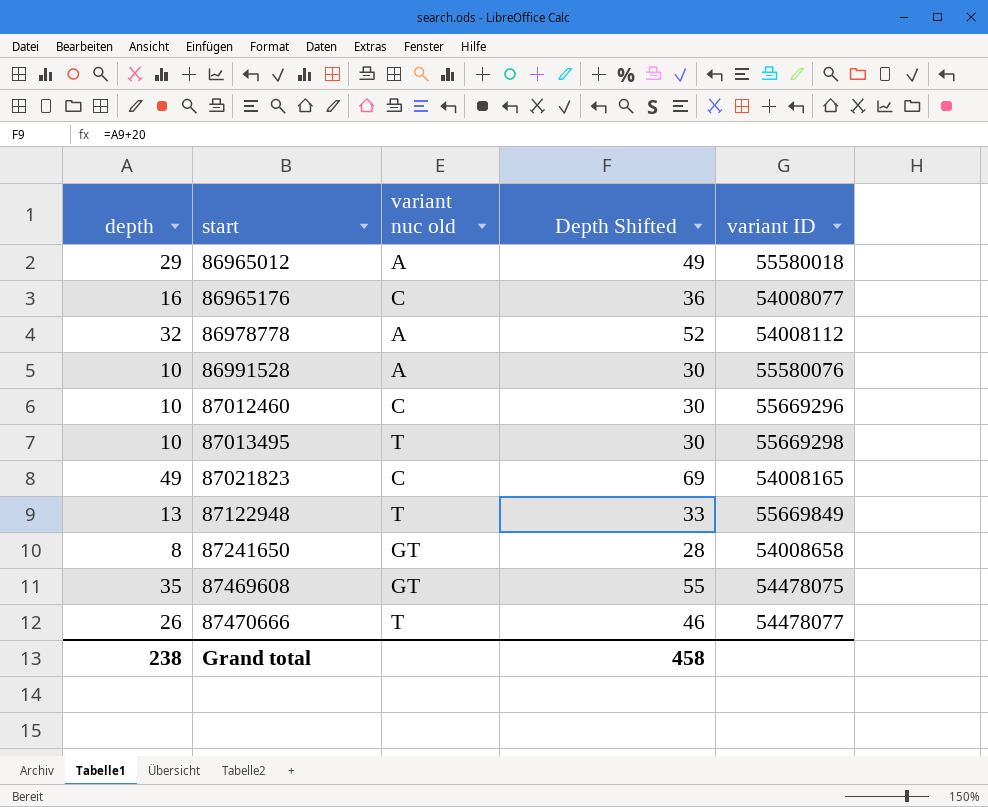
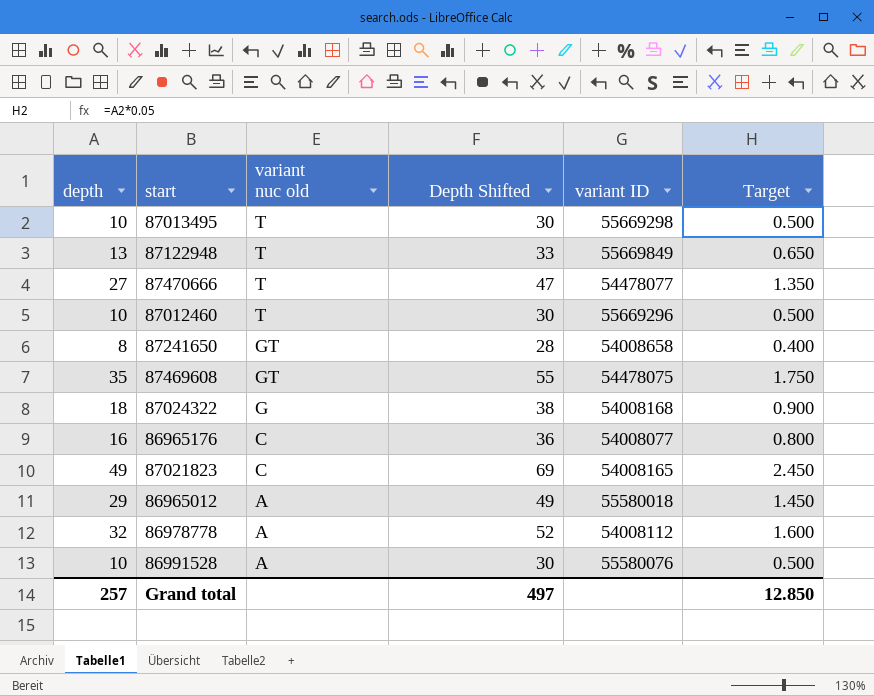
row order: start ascending -> variant nuc old descending
column Target | formula: none -> [depth] * 0.05
87470666 | depth: 26 -> 27
87470666 | Depth Shifted: 46 -> 47
87012460 | variant nuc old: C -> T
row 87024322: none -> 18 | G | 38 | 54008168 | 0.900
Grand total | depth: 238 -> 257
Grand total | Depth Shifted: 458 -> 497

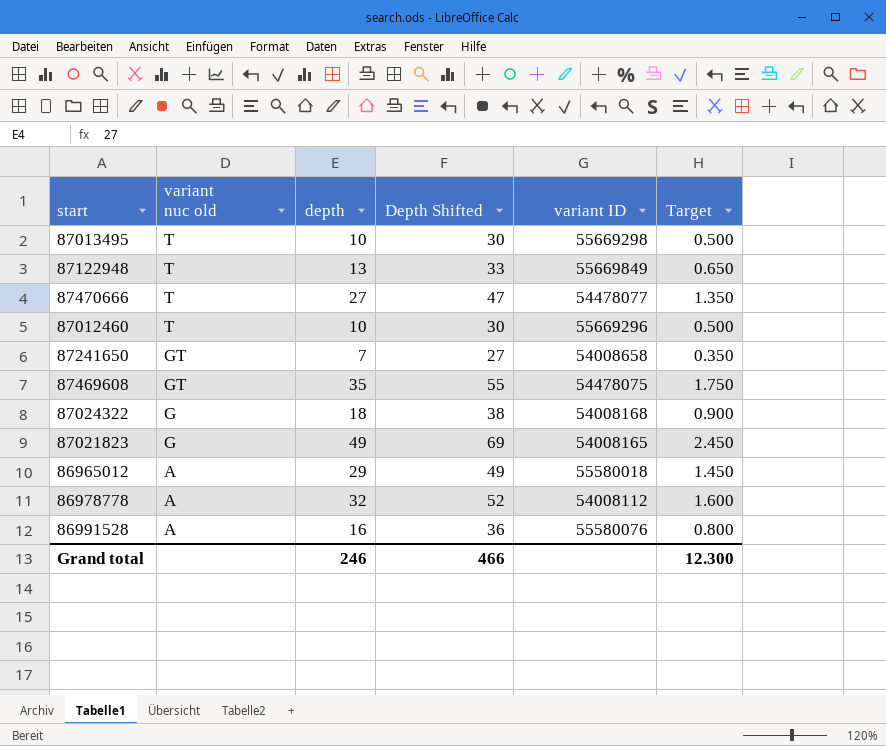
column depth | position: 1 -> 3
row 86965176: 16 | C | 36 | 54008077 | 0.800 -> none
87241650 | depth: 8 -> 7
87241650 | Depth Shifted: 28 -> 27
87241650 | Target: 0.400 -> 0.350
87021823 | variant nuc old: C -> G
86991528 | depth: 10 -> 16
86991528 | Depth Shifted: 30 -> 36
86991528 | Target: 0.500 -> 0.800
Grand total | depth: 257 -> 246
Grand total | Depth Shifted: 497 -> 466
Grand total | Target: 12.850 -> 12.300

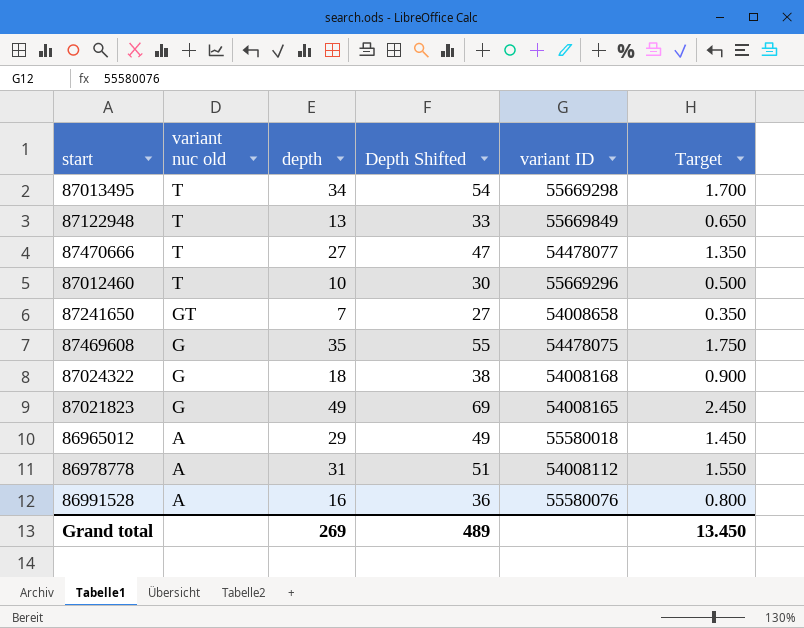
87013495 | depth: 10 -> 34
87013495 | Depth Shifted: 30 -> 54
87013495 | Target: 0.500 -> 1.700
87469608 | variant nuc old: GT -> G
86978778 | depth: 32 -> 31
86978778 | Depth Shifted: 52 -> 51
86978778 | Target: 1.600 -> 1.550
Grand total | depth: 246 -> 269
Grand total | Depth Shifted: 466 -> 489
Grand total | Target: 12.300 -> 13.450

